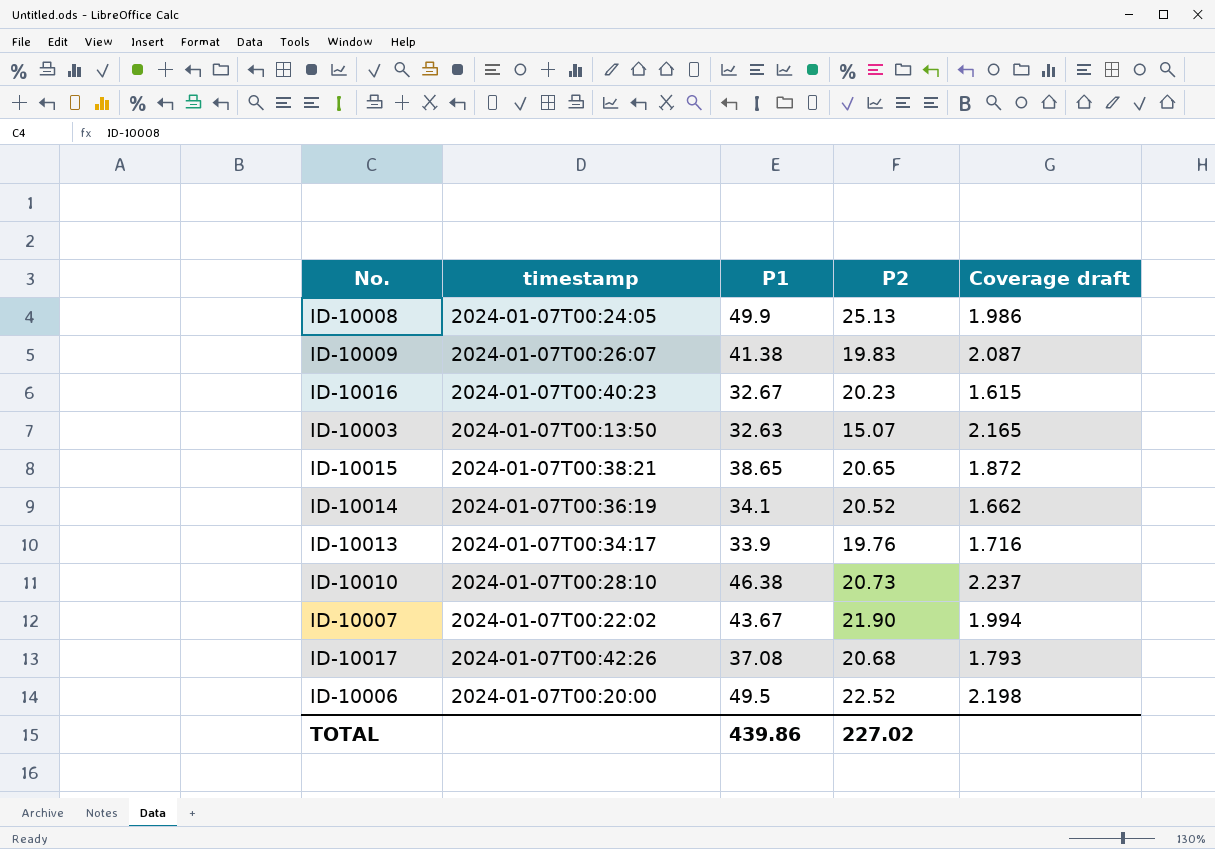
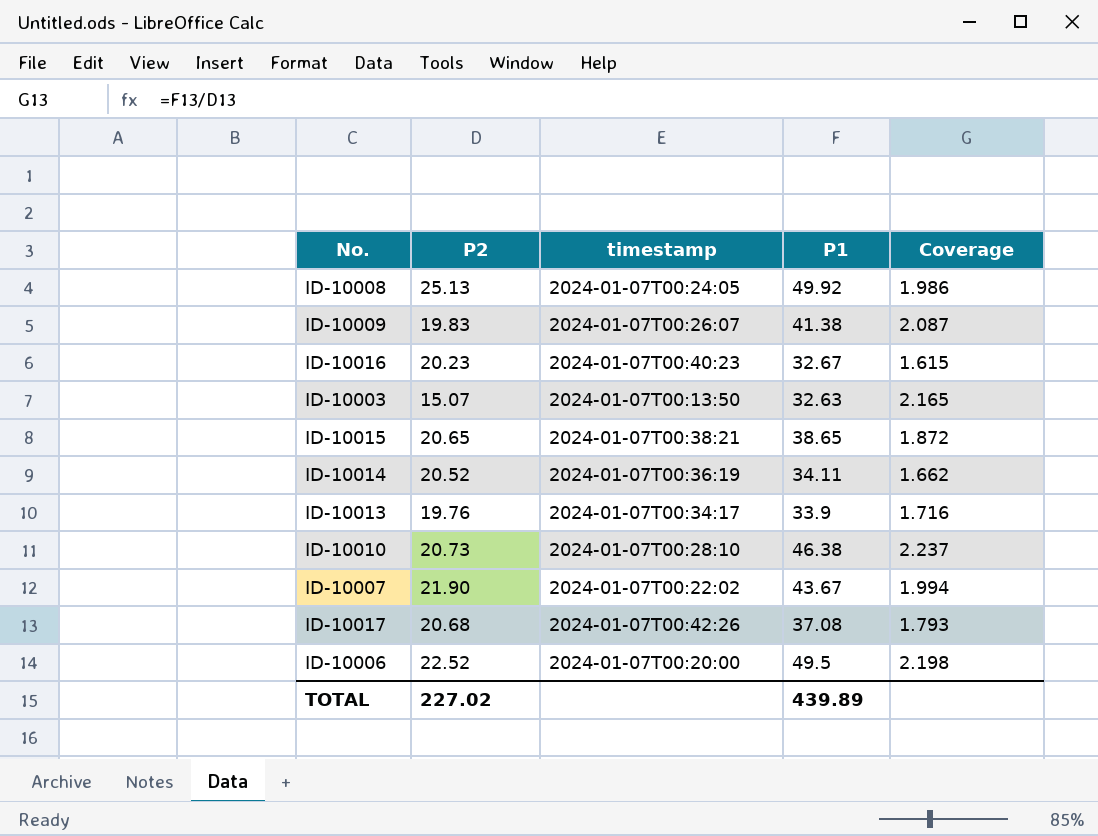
column P2 | position: 4 -> 2
column name: Coverage draft -> Coverage
ID-10008 | P1: 49.9 -> 49.92
ID-10014 | P1: 34.1 -> 34.11
TOTAL | P1: 439.86 -> 439.89

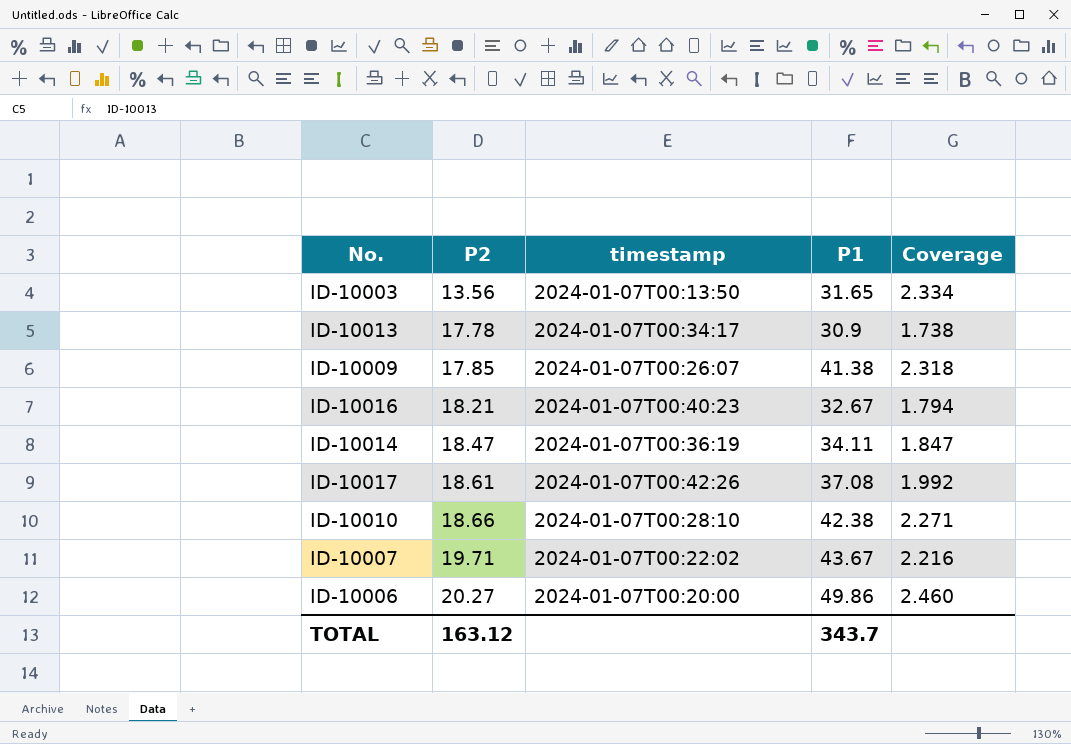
row order: none -> P2 ascending
row ID-10008: 25.13 | 2024-01-07T00:24:05 | 49.92 | 1.986 -> none
row ID-10015: 20.65 | 2024-01-07T00:38:21 | 38.65 | 1.872 -> none
ID-10003 | P2: 15.07 -> 13.56
ID-10003 | P1: 32.63 -> 31.65
ID-10003 | Coverage: 2.165 -> 2.334
ID-10013 | P2: 19.76 -> 17.78
ID-10013 | P1: 33.9 -> 30.9
ID-10013 | Coverage: 1.716 -> 1.738
ID-10009 | P2: 19.83 -> 17.85
ID-10009 | Coverage: 2.087 -> 2.318
ID-10016 | P2: 20.23 -> 18.21
ID-10016 | Coverage: 1.615 -> 1.794
ID-10014 | P2: 20.52 -> 18.47
ID-10014 | Coverage: 1.662 -> 1.847
ID-10017 | P2: 20.68 -> 18.61
ID-10017 | Coverage: 1.793 -> 1.992
ID-10010 | P2: 20.73 -> 18.66
ID-10010 | P1: 46.38 -> 42.38
ID-10010 | Coverage: 2.237 -> 2.271
ID-10007 | P2: 21.90 -> 19.71
ID-10007 | Coverage: 1.994 -> 2.216
ID-10006 | P2: 22.52 -> 20.27
ID-10006 | P1: 49.5 -> 49.86
ID-10006 | Coverage: 2.198 -> 2.460
TOTAL | P2: 227.02 -> 163.12
TOTAL | P1: 439.89 -> 343.7

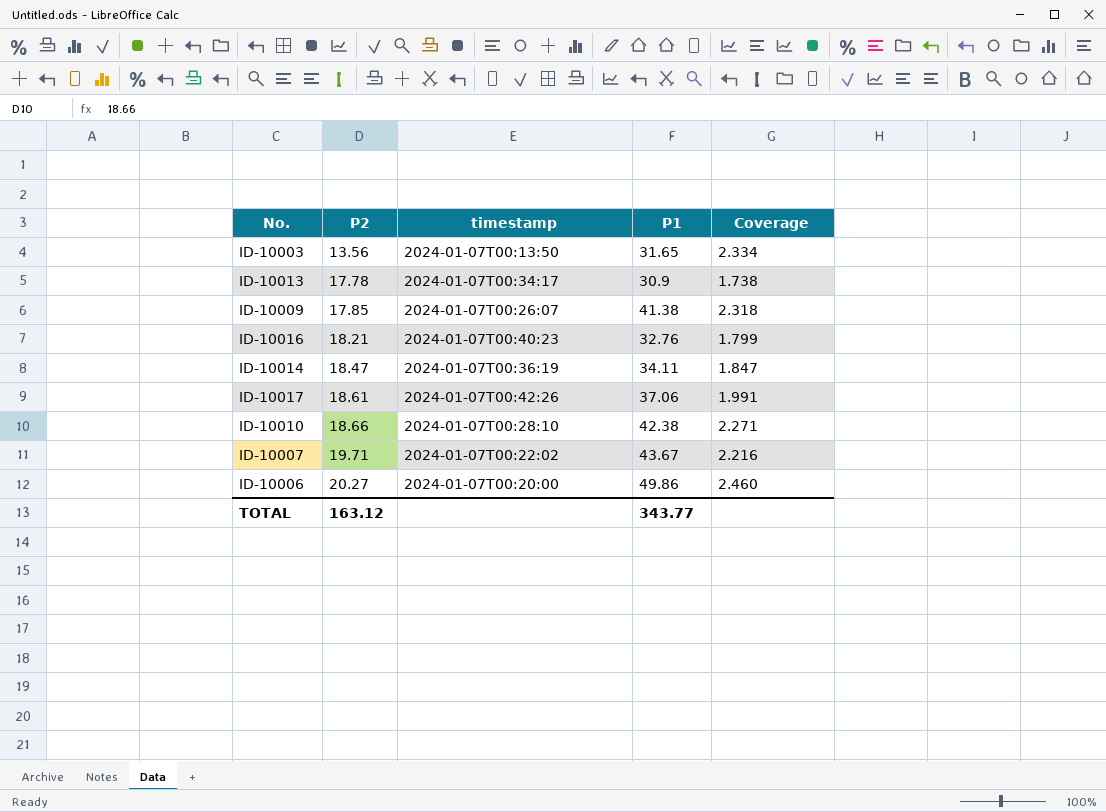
ID-10016 | P1: 32.67 -> 32.76
ID-10016 | Coverage: 1.794 -> 1.799
ID-10017 | P1: 37.08 -> 37.06
ID-10017 | Coverage: 1.992 -> 1.991
TOTAL | P1: 343.7 -> 343.77

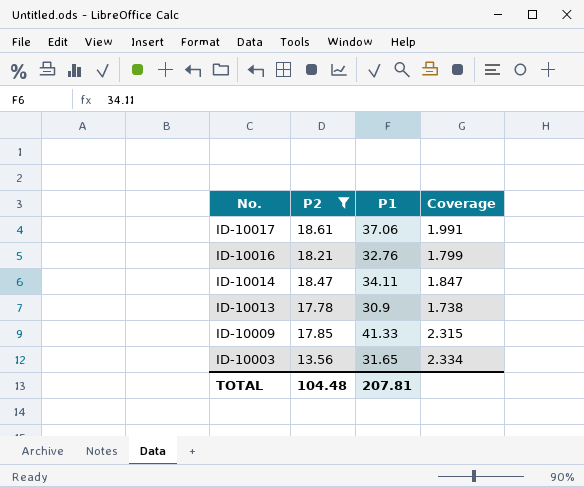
filter: none -> P2 <= 18.61
row order: P2 ascending -> No. descending
column timestamp | position: 3 -> none
ID-10009 | P1: 41.38 -> 41.33
ID-10009 | Coverage: 2.318 -> 2.315
TOTAL | P2: 163.12 -> 104.48
TOTAL | P1: 343.77 -> 207.81

